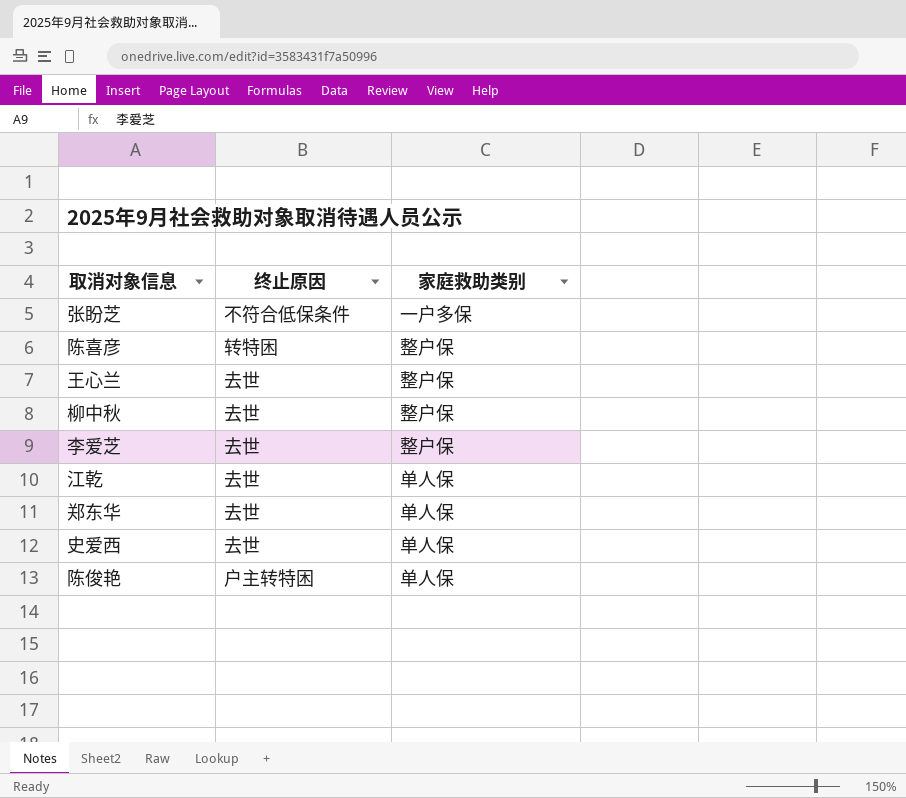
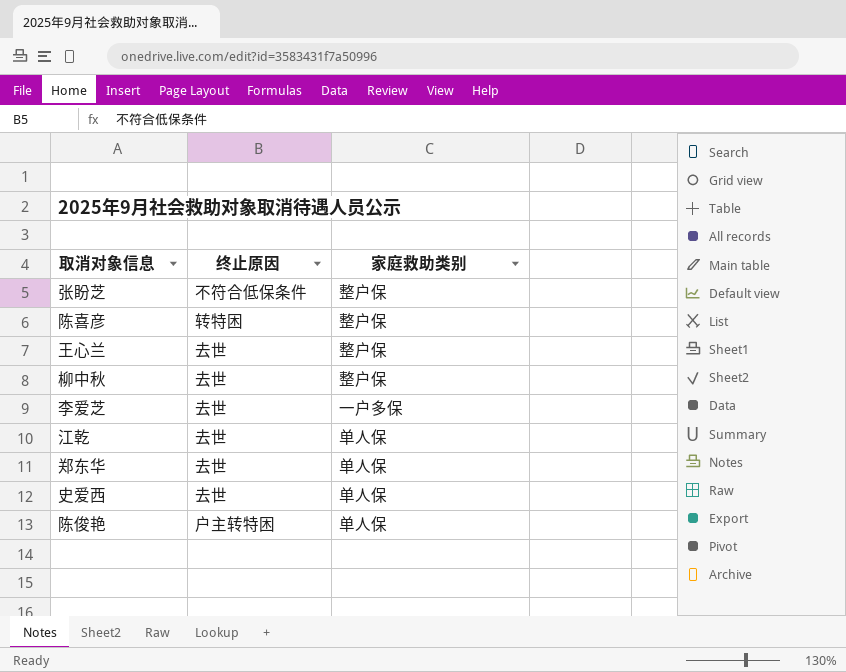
张盼芝 | 家庭救助类别: 一户多保 -> 整户保
李爱芝 | 家庭救助类别: 整户保 -> 一户多保

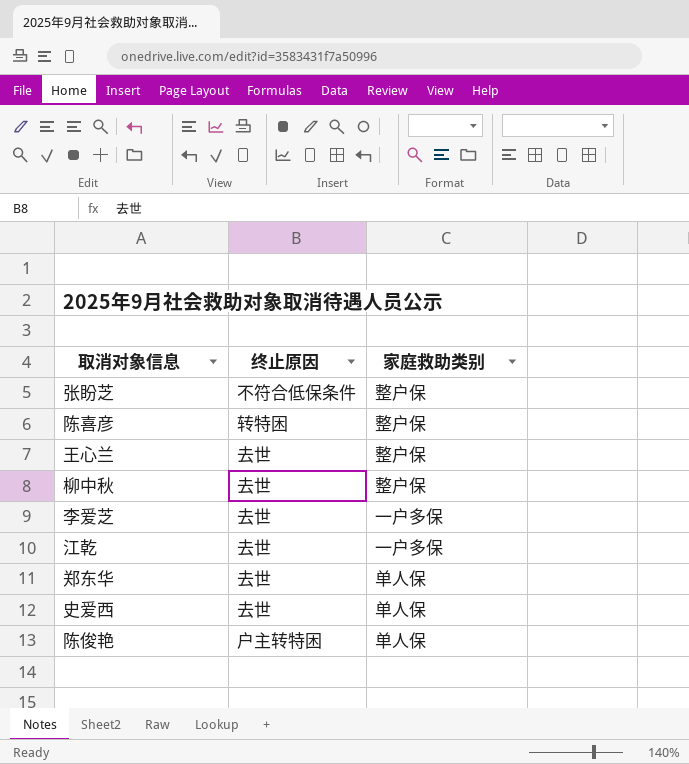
江乾 | 家庭救助类别: 单人保 -> 一户多保

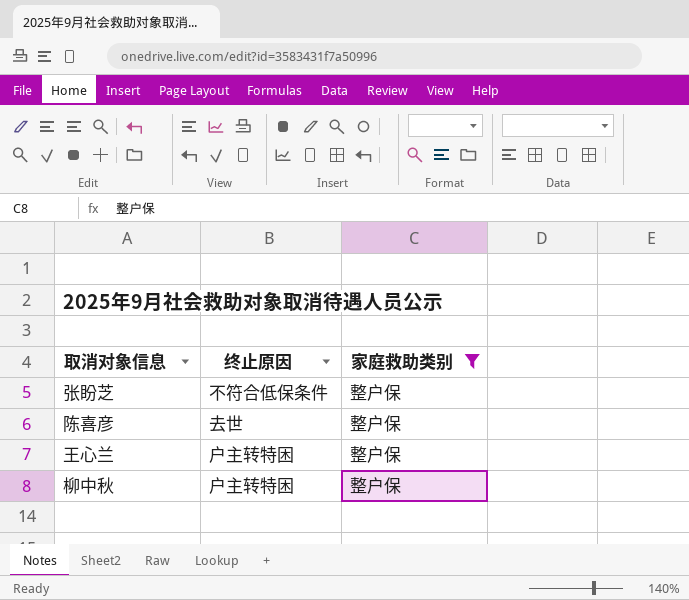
filter: none -> 家庭救助类别 = 整户保
陈喜彦 | 终止原因: 转特困 -> 去世
王心兰 | 终止原因: 去世 -> 户主转特困
柳中秋 | 终止原因: 去世 -> 户主转特困

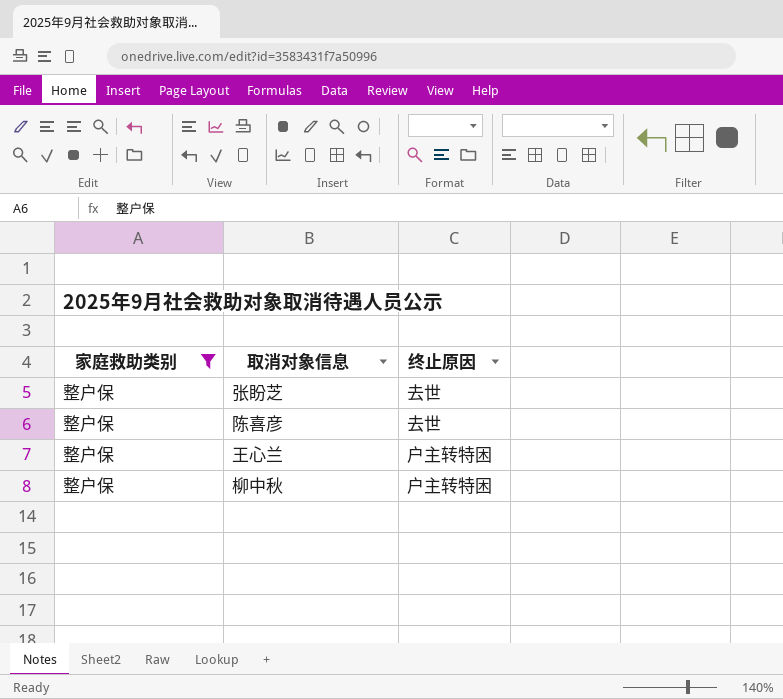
column 家庭救助类别 | position: 3 -> 1
张盼芝 | 终止原因: 不符合低保条件 -> 去世

